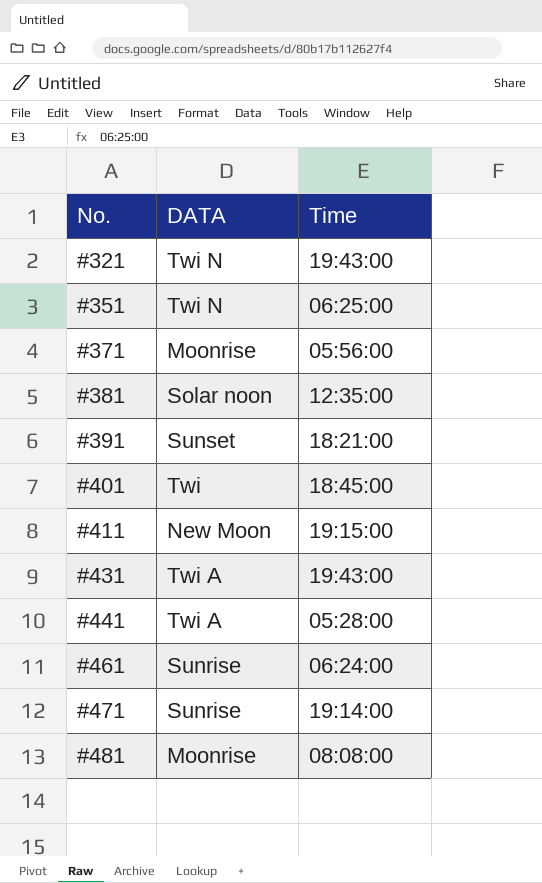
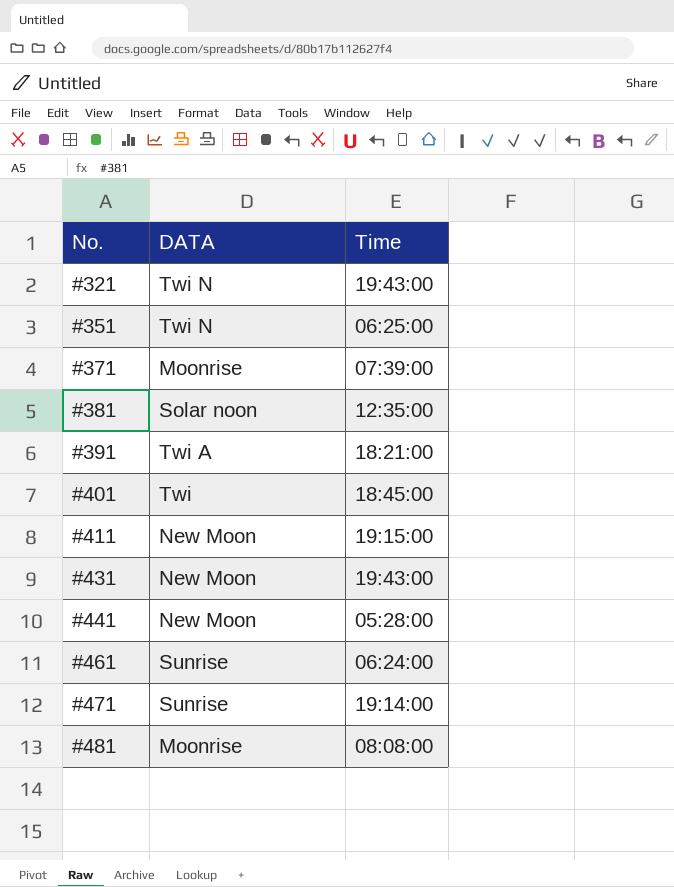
#371 | Time: 05:56:00 -> 07:39:00
#391 | DATA: Sunset -> Twi A
#431 | DATA: Twi A -> New Moon
#441 | DATA: Twi A -> New Moon

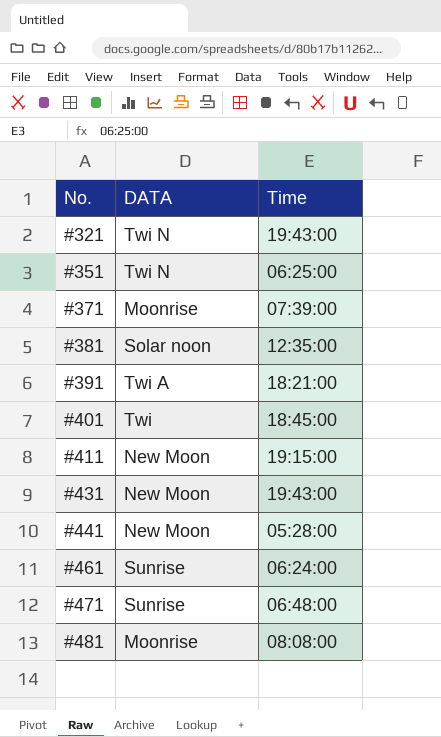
#471 | Time: 19:14:00 -> 06:48:00

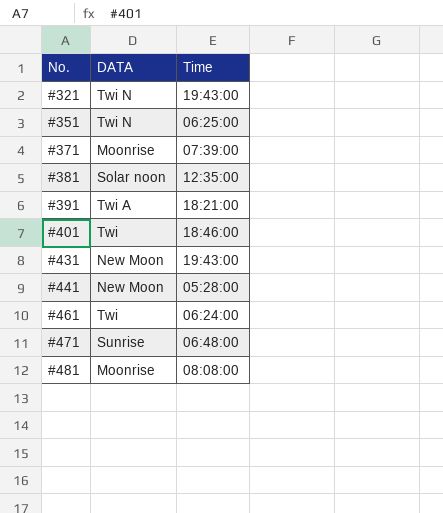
row #411: New Moon | 19:15:00 -> none
#401 | Time: 18:45:00 -> 18:46:00
#461 | DATA: Sunrise -> Twi

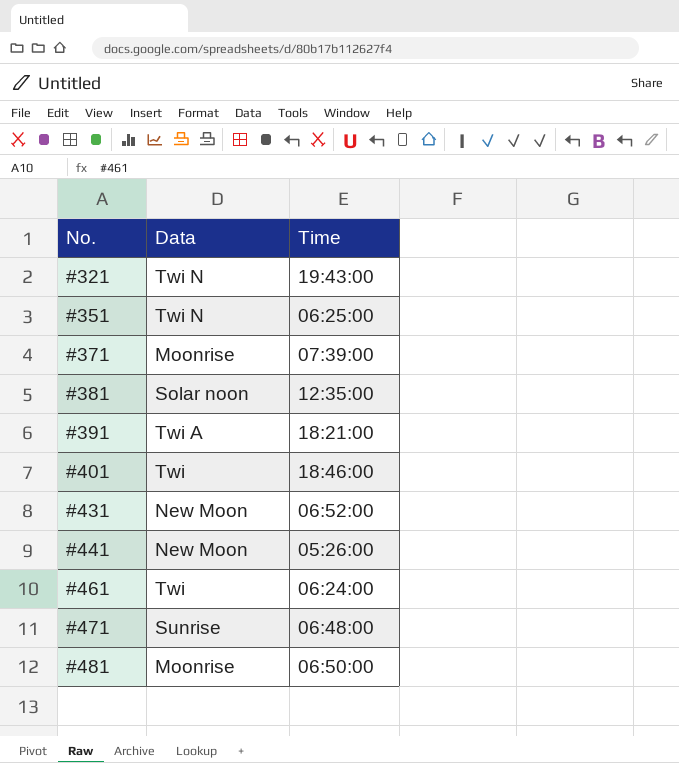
column name: DATA -> Data
#431 | Time: 19:43:00 -> 06:52:00
#441 | Time: 05:28:00 -> 05:26:00
#481 | Time: 08:08:00 -> 06:50:00

